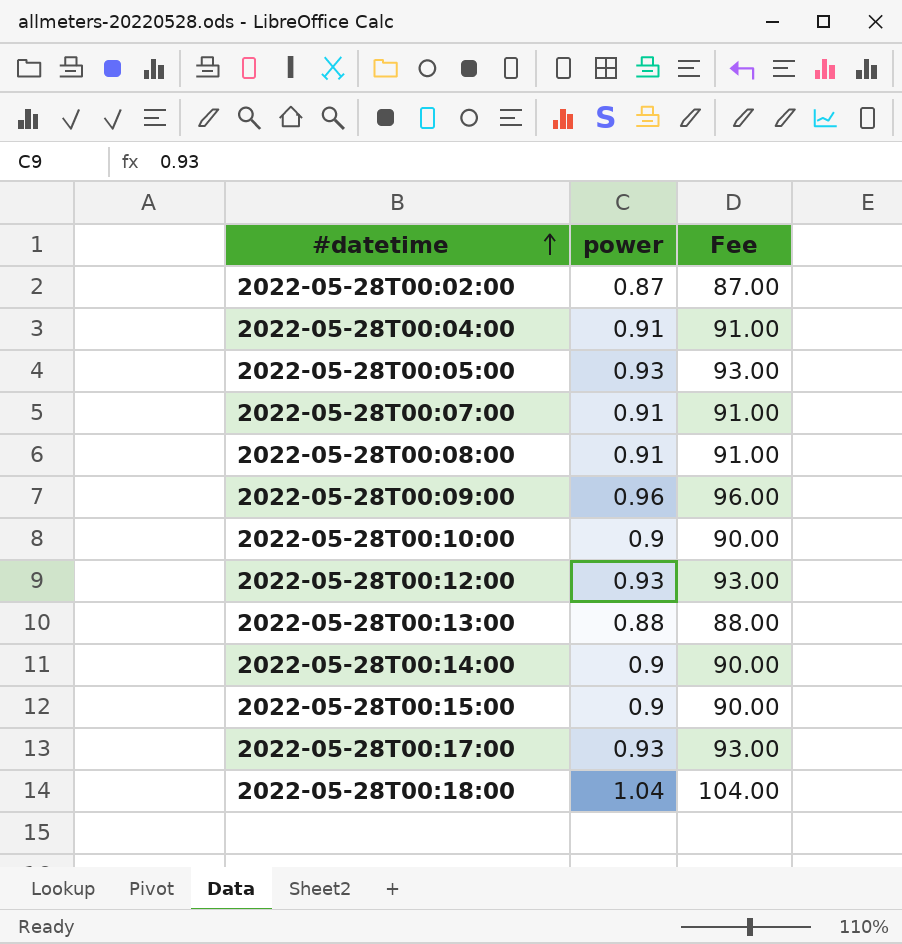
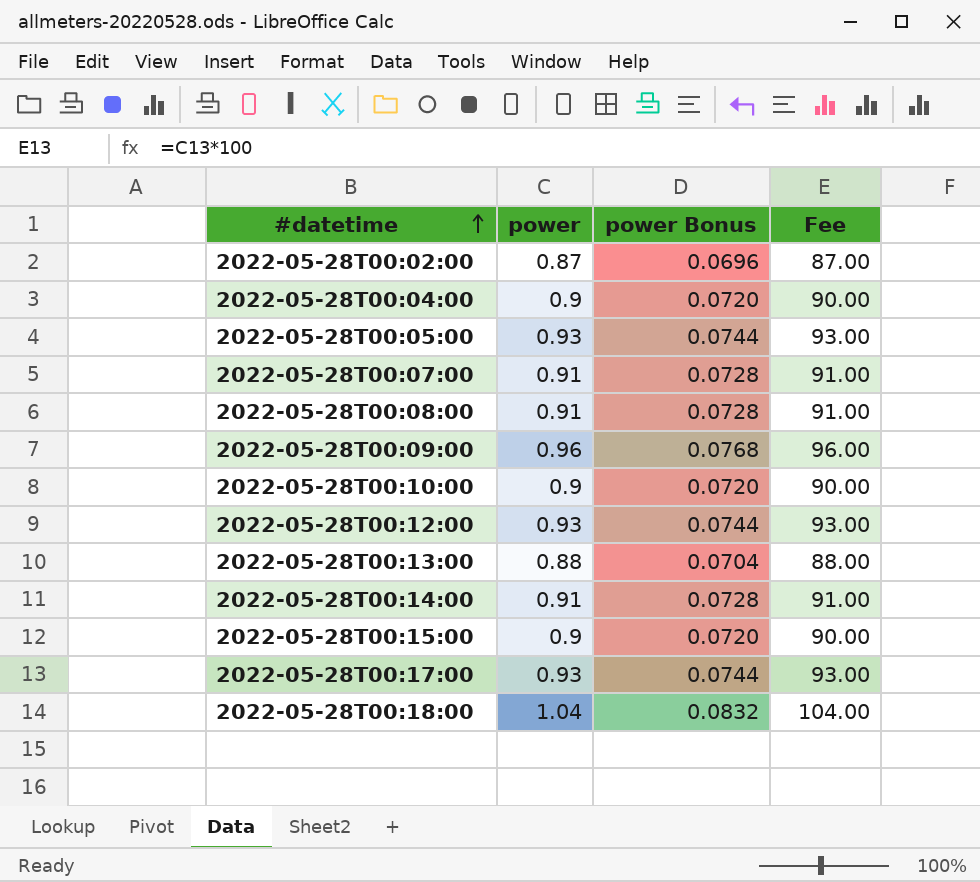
column power Bonus | formula: none -> [power] * 0.08
2022-05-28T00:04:00 | power: 0.91 -> 0.9
2022-05-28T00:04:00 | Fee: 91.00 -> 90.00
2022-05-28T00:14:00 | power: 0.9 -> 0.91
2022-05-28T00:14:00 | Fee: 90.00 -> 91.00

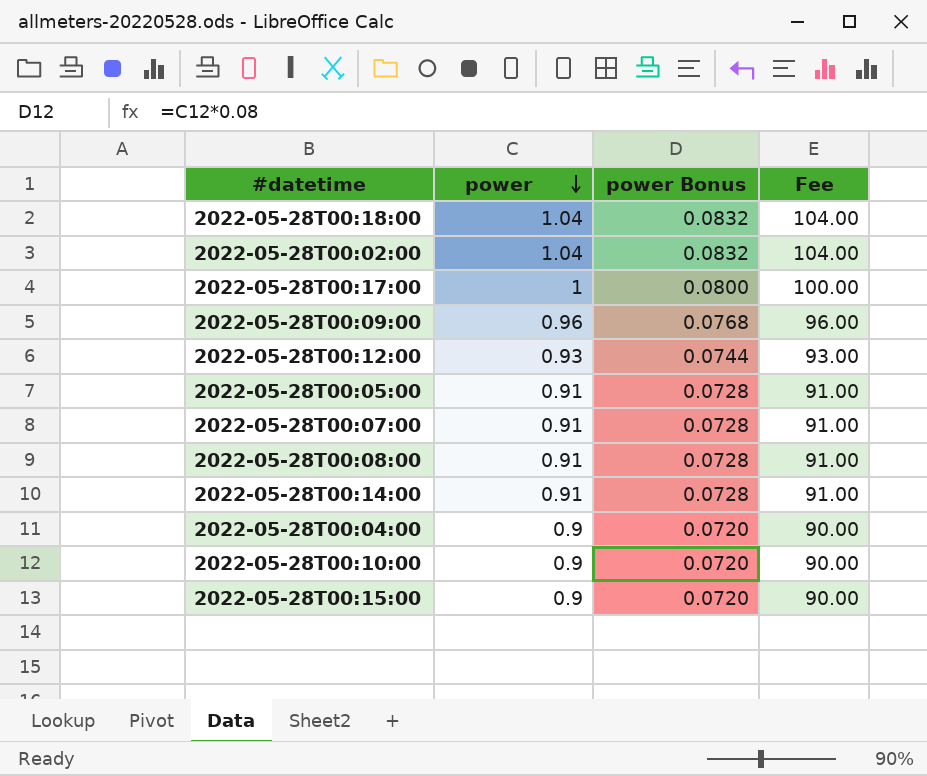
row order: #datetime ascending -> power descending
row 2022-05-28T00:13:00: 0.88 | 0.0704 | 88.00 -> none
2022-05-28T00:02:00 | power: 0.87 -> 1.04
2022-05-28T00:02:00 | power Bonus: 0.0696 -> 0.0832
2022-05-28T00:02:00 | Fee: 87.00 -> 104.00
2022-05-28T00:17:00 | power: 0.93 -> 1
2022-05-28T00:17:00 | power Bonus: 0.0744 -> 0.0800
2022-05-28T00:17:00 | Fee: 93.00 -> 100.00
2022-05-28T00:05:00 | power: 0.93 -> 0.91
2022-05-28T00:05:00 | power Bonus: 0.0744 -> 0.0728
2022-05-28T00:05:00 | Fee: 93.00 -> 91.00

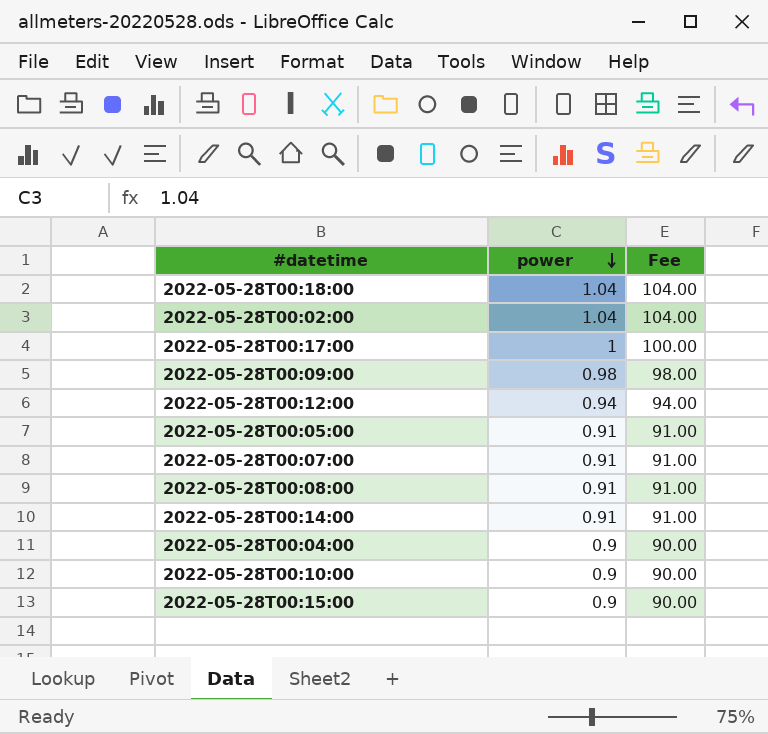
column power Bonus | formula: [power] * 0.08 -> none
2022-05-28T00:09:00 | power: 0.96 -> 0.98
2022-05-28T00:09:00 | Fee: 96.00 -> 98.00
2022-05-28T00:12:00 | power: 0.93 -> 0.94
2022-05-28T00:12:00 | Fee: 93.00 -> 94.00

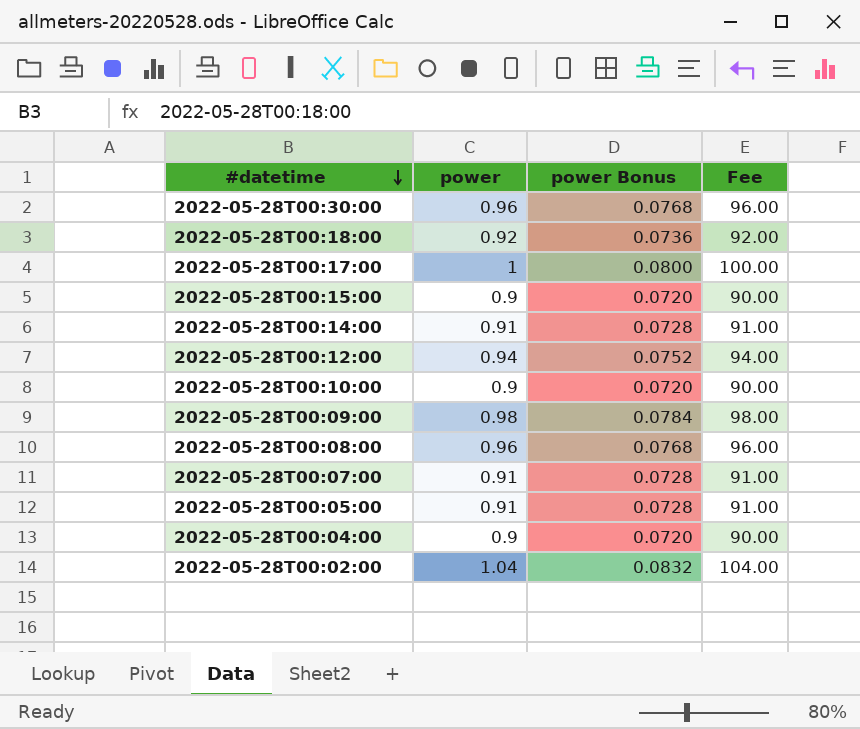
row order: power descending -> #datetime descending
column power Bonus | formula: none -> [power] * 0.08
row 2022-05-28T00:30:00: none -> 0.96 | 0.0768 | 96.00
2022-05-28T00:18:00 | power: 1.04 -> 0.92
2022-05-28T00:18:00 | Fee: 104.00 -> 92.00
2022-05-28T00:08:00 | power: 0.91 -> 0.96
2022-05-28T00:08:00 | Fee: 91.00 -> 96.00

